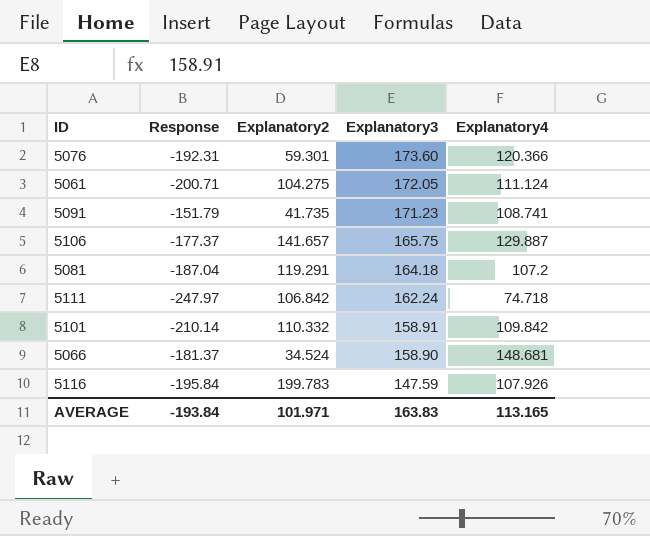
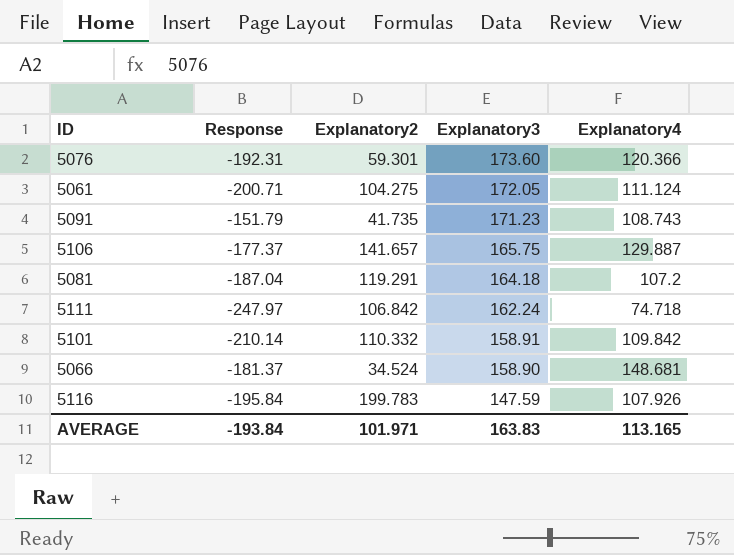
5091 | Explanatory4: 108.741 -> 108.743

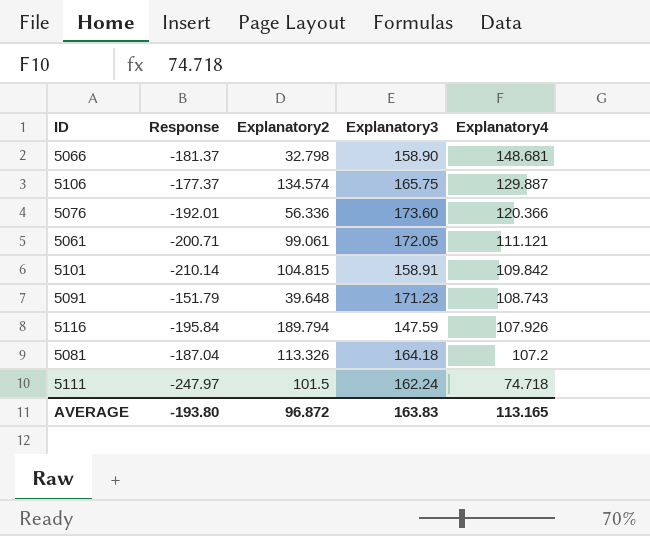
row order: Explanatory3 descending -> Explanatory4 descending
5066 | Explanatory2: 34.524 -> 32.798
5106 | Explanatory2: 141.657 -> 134.574
5076 | Response: -192.31 -> -192.01
5076 | Explanatory2: 59.301 -> 56.336
5061 | Explanatory2: 104.275 -> 99.061
5061 | Explanatory4: 111.124 -> 111.121
5101 | Explanatory2: 110.332 -> 104.815
5091 | Explanatory2: 41.735 -> 39.648
5116 | Explanatory2: 199.783 -> 189.794
5081 | Explanatory2: 119.291 -> 113.326
5111 | Explanatory2: 106.842 -> 101.5
AVERAGE | Response: -193.84 -> -193.80
AVERAGE | Explanatory2: 101.971 -> 96.872

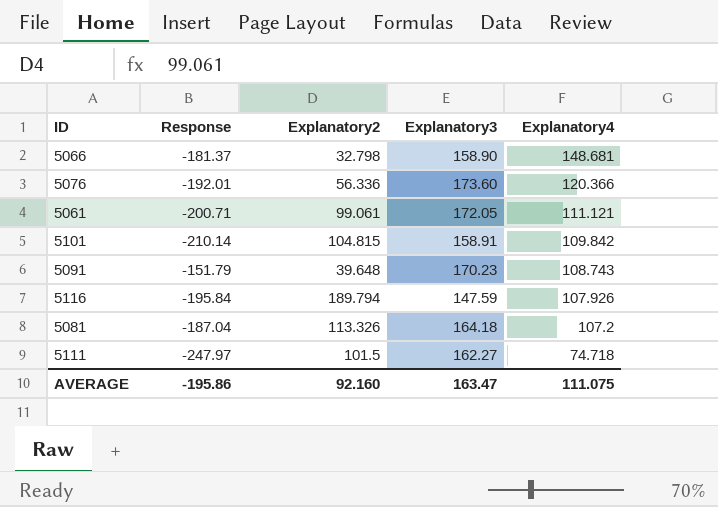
row 5106: -177.37 | 134.574 | 165.75 | 129.887 -> none
5091 | Explanatory3: 171.23 -> 170.23
5111 | Explanatory3: 162.24 -> 162.27
AVERAGE | Response: -193.80 -> -195.86
AVERAGE | Explanatory2: 96.872 -> 92.160
AVERAGE | Explanatory3: 163.83 -> 163.47
AVERAGE | Explanatory4: 113.165 -> 111.075

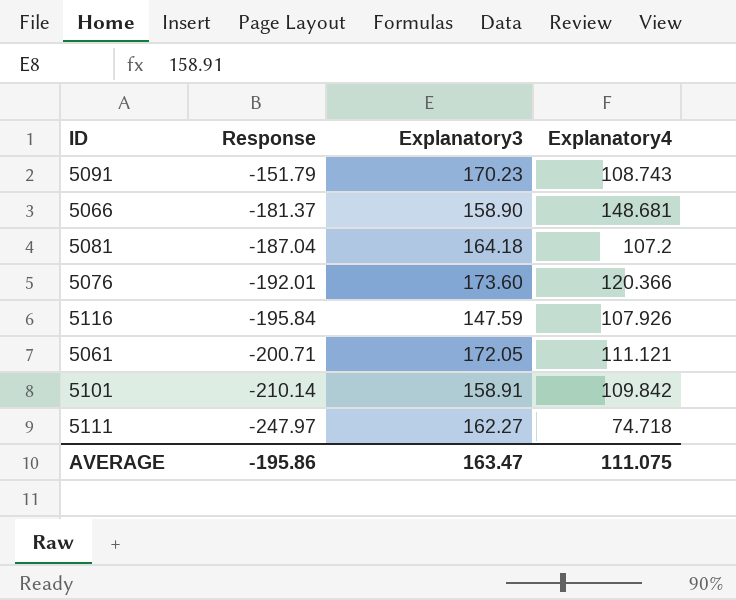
row order: Explanatory4 descending -> Response descending
column Explanatory2 | position: 3 -> none

